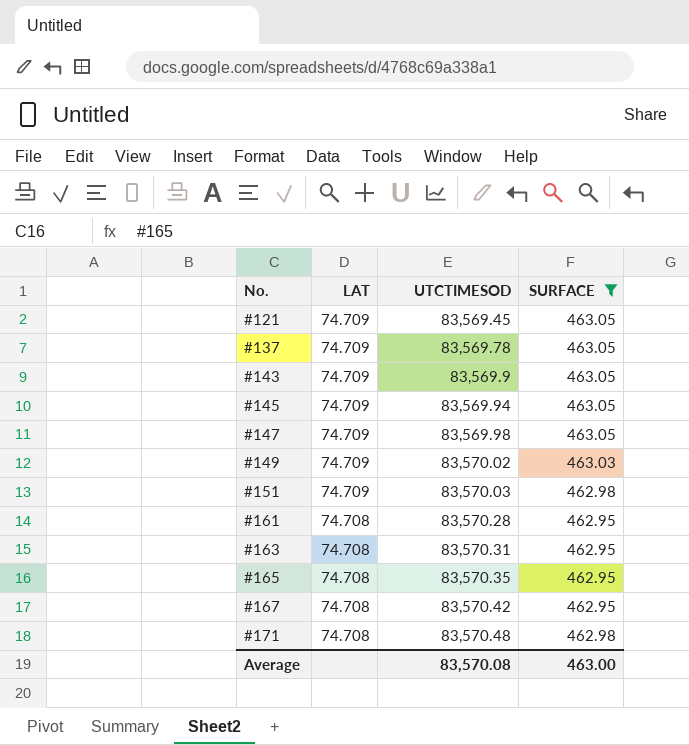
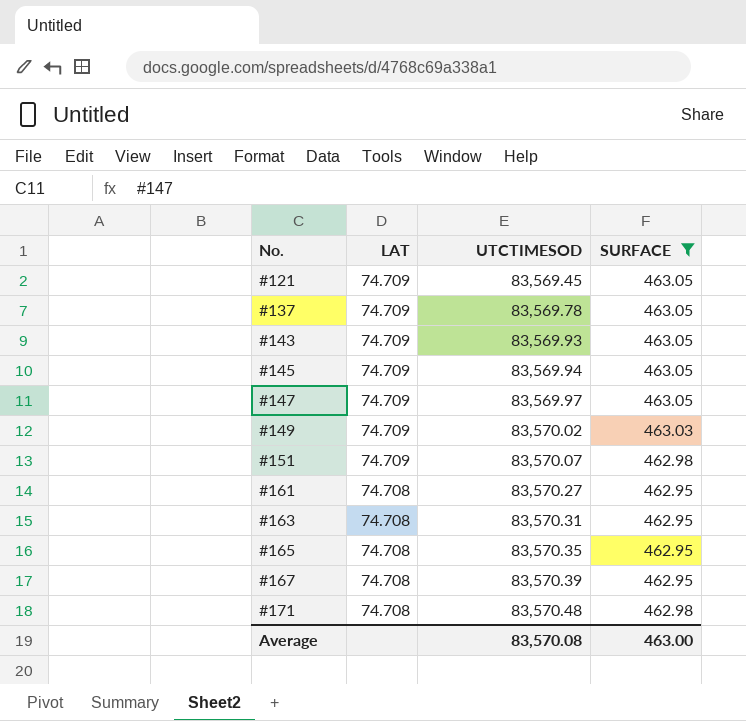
#143 | UTCTIMESOD: 83,569.9 -> 83,569.93
#147 | UTCTIMESOD: 83,569.98 -> 83,569.97
#151 | UTCTIMESOD: 83,570.03 -> 83,570.07
#161 | UTCTIMESOD: 83,570.28 -> 83,570.27
#167 | UTCTIMESOD: 83,570.42 -> 83,570.39

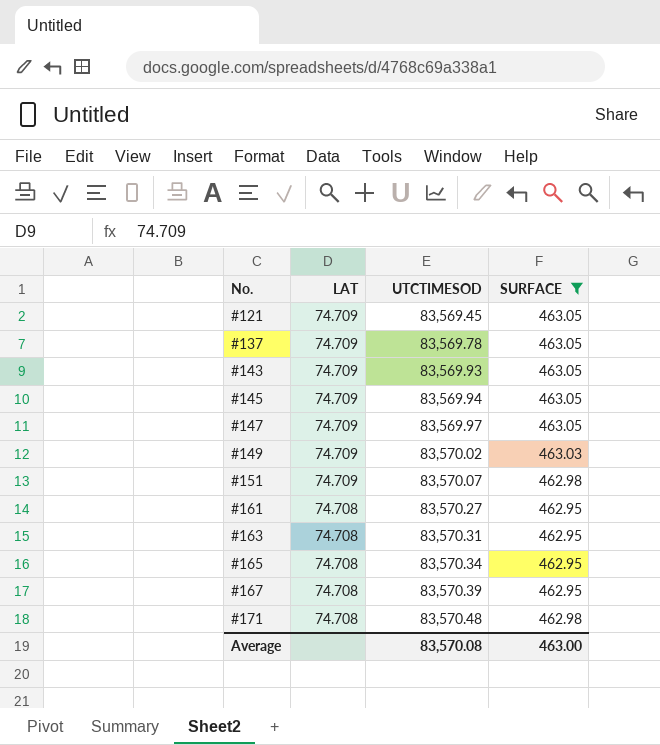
#165 | UTCTIMESOD: 83,570.35 -> 83,570.34

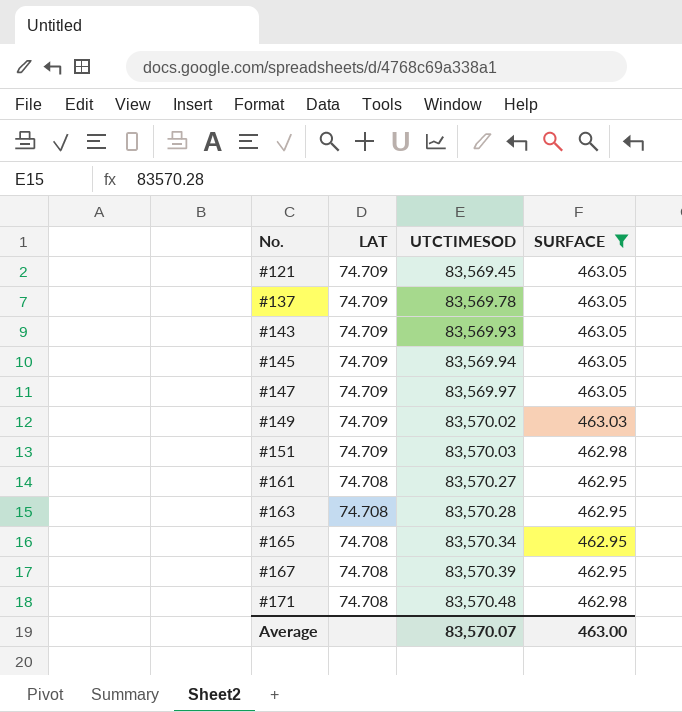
#151 | UTCTIMESOD: 83,570.07 -> 83,570.03
#163 | UTCTIMESOD: 83,570.31 -> 83,570.28
Average | UTCTIMESOD: 83,570.08 -> 83,570.07

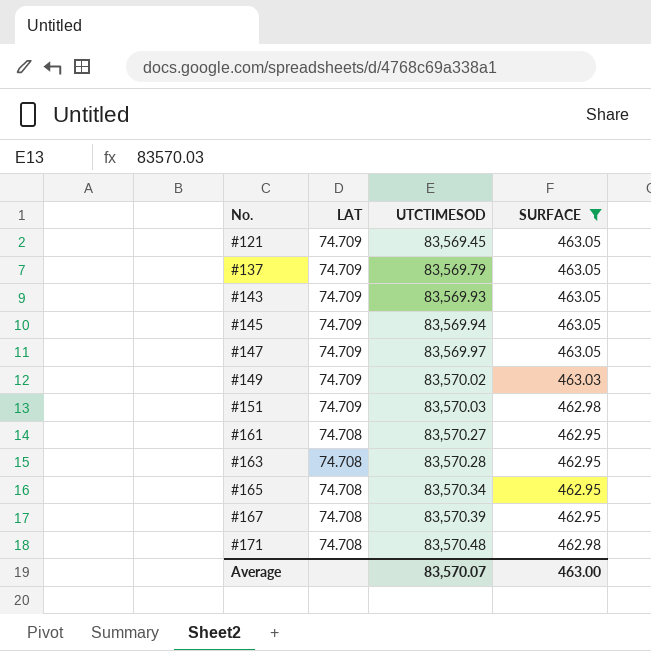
#137 | UTCTIMESOD: 83,569.78 -> 83,569.79

